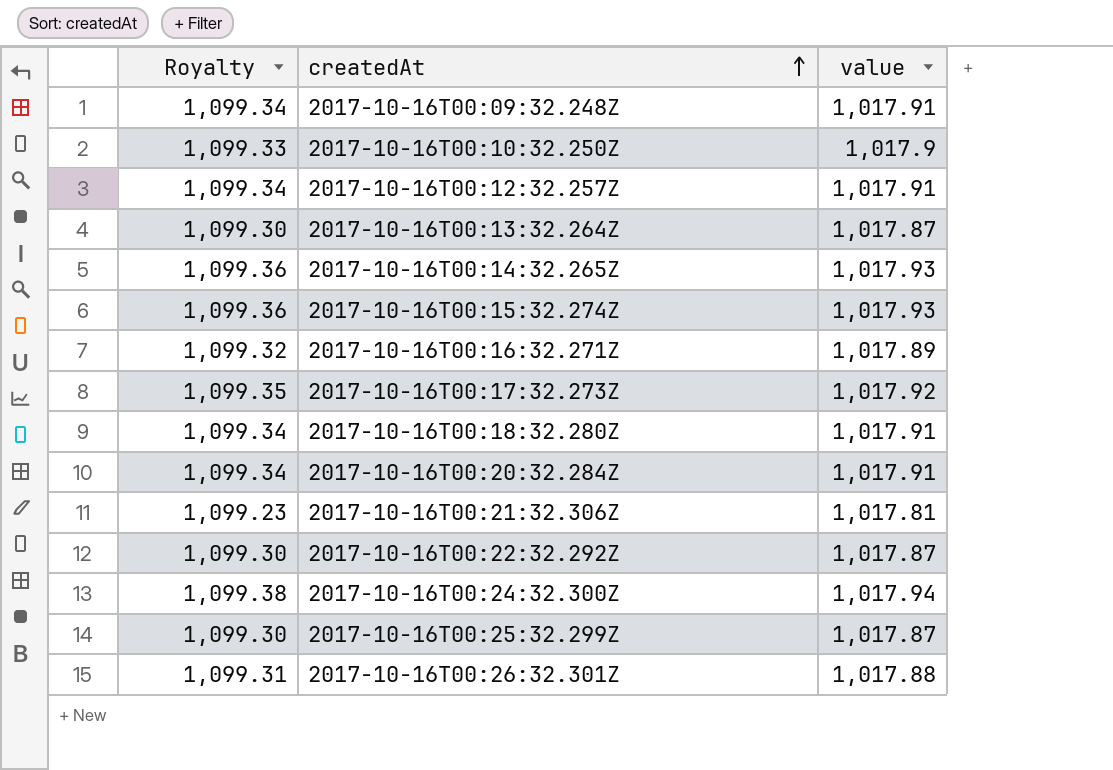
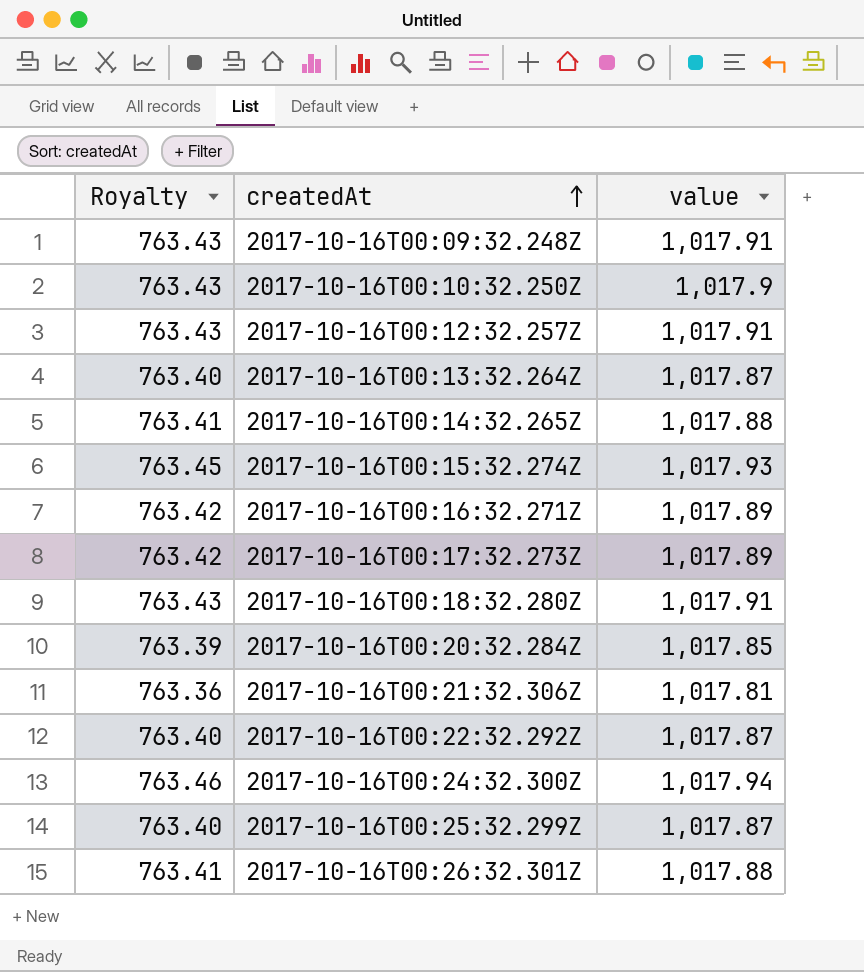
column Royalty | formula: [value] * 1.08 -> [value] * 0.75
2017-10-16T00:14:32.265Z | value: 1,017.93 -> 1,017.88
2017-10-16T00:17:32.273Z | value: 1,017.92 -> 1,017.89
2017-10-16T00:20:32.284Z | value: 1,017.91 -> 1,017.85

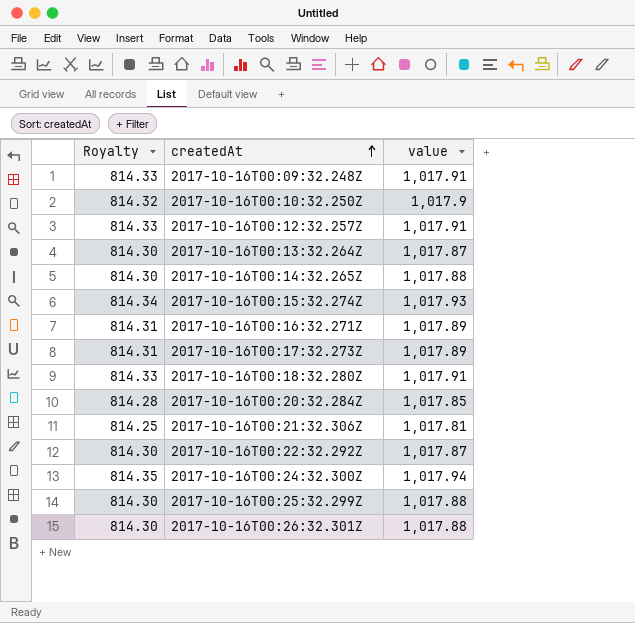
column Royalty | formula: [value] * 0.75 -> [value] * 0.8
2017-10-16T00:25:32.299Z | value: 1,017.87 -> 1,017.88

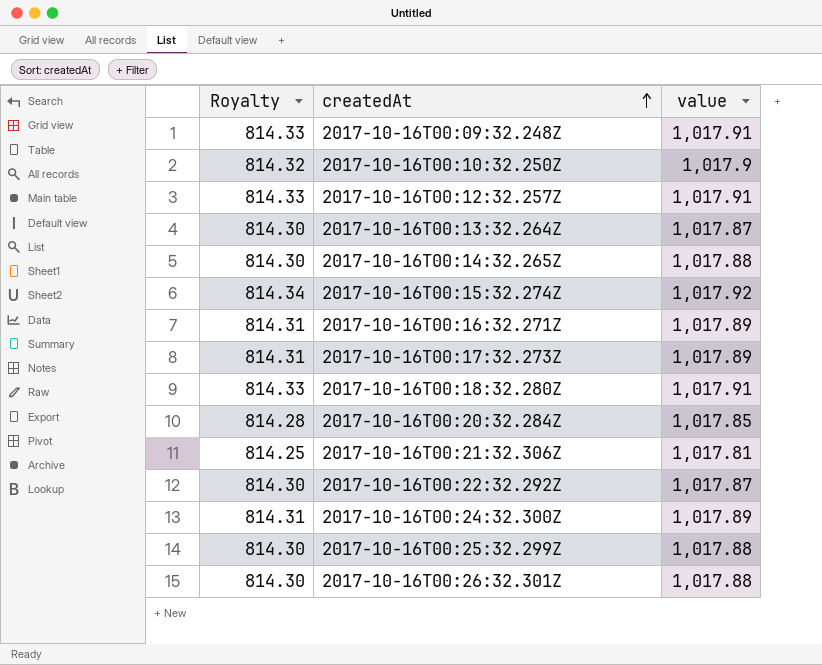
2017-10-16T00:15:32.274Z | value: 1,017.93 -> 1,017.92
2017-10-16T00:24:32.300Z | Royalty: 814.35 -> 814.31
2017-10-16T00:24:32.300Z | value: 1,017.94 -> 1,017.89

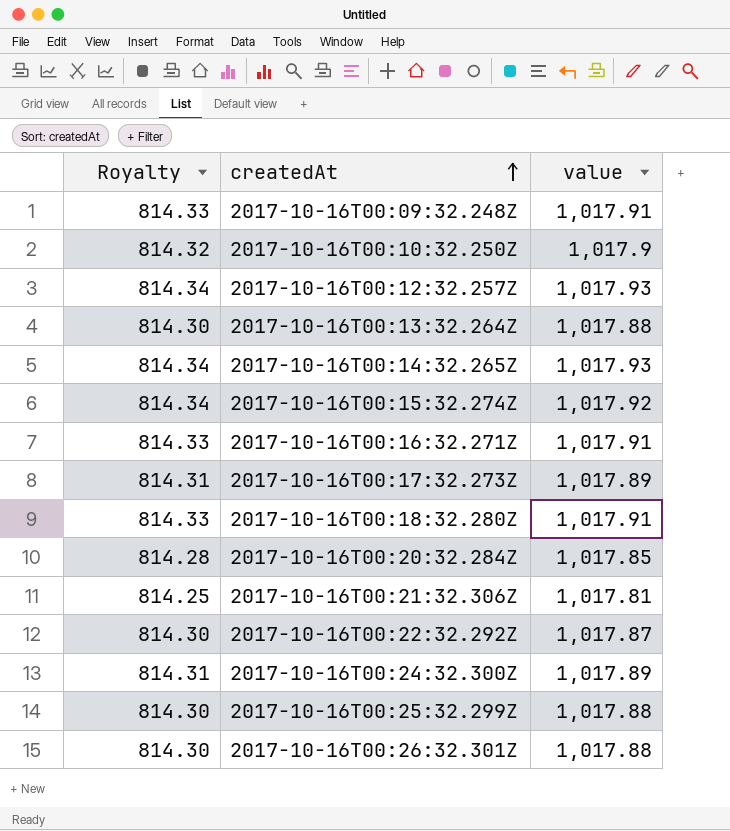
2017-10-16T00:12:32.257Z | Royalty: 814.33 -> 814.34
2017-10-16T00:12:32.257Z | value: 1,017.91 -> 1,017.93
2017-10-16T00:13:32.264Z | value: 1,017.87 -> 1,017.88
2017-10-16T00:14:32.265Z | Royalty: 814.30 -> 814.34
2017-10-16T00:14:32.265Z | value: 1,017.88 -> 1,017.93
2017-10-16T00:16:32.271Z | Royalty: 814.31 -> 814.33
2017-10-16T00:16:32.271Z | value: 1,017.89 -> 1,017.91

